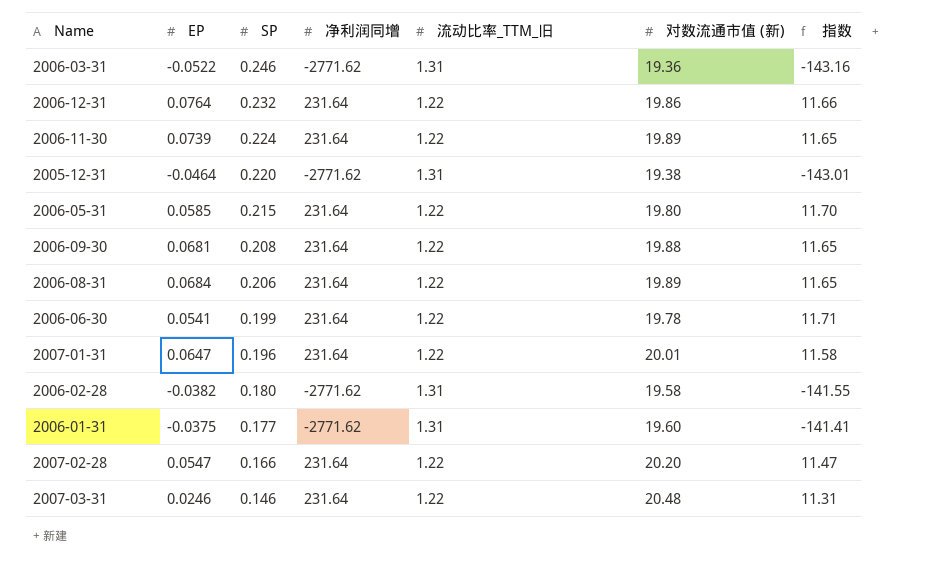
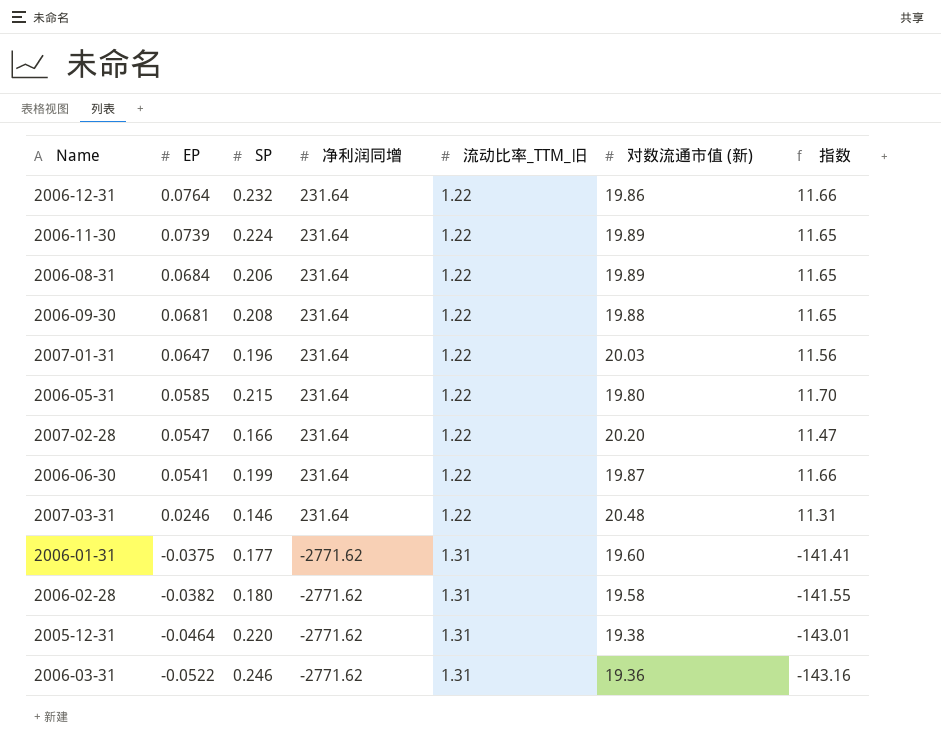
row order: SP descending -> EP descending
2007-01-31 | 对数流通市值 (新): 20.01 -> 20.03
2007-01-31 | 指数: 11.58 -> 11.56
2006-06-30 | 对数流通市值 (新): 19.78 -> 19.87
2006-06-30 | 指数: 11.71 -> 11.66

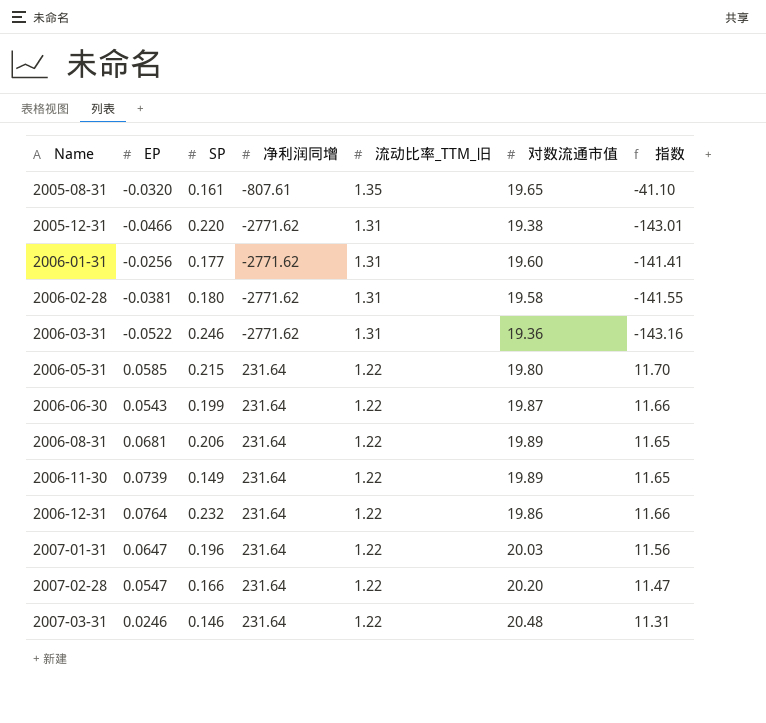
row order: EP descending -> Name ascending
column name: 对数流通市值 (新) -> 对数流通市值
row 2006-09-30: 0.0681 | 0.208 | 231.64 | 1.22 | 19.88 | 11.65 -> none
row 2005-08-31: none -> -0.0320 | 0.161 | -807.61 | 1.35 | 19.65 | -41.10
2005-12-31 | EP: -0.0464 -> -0.0466
2006-01-31 | EP: -0.0375 -> -0.0256
2006-02-28 | EP: -0.0382 -> -0.0381
2006-06-30 | EP: 0.0541 -> 0.0543
2006-08-31 | EP: 0.0684 -> 0.0681
2006-11-30 | SP: 0.224 -> 0.149

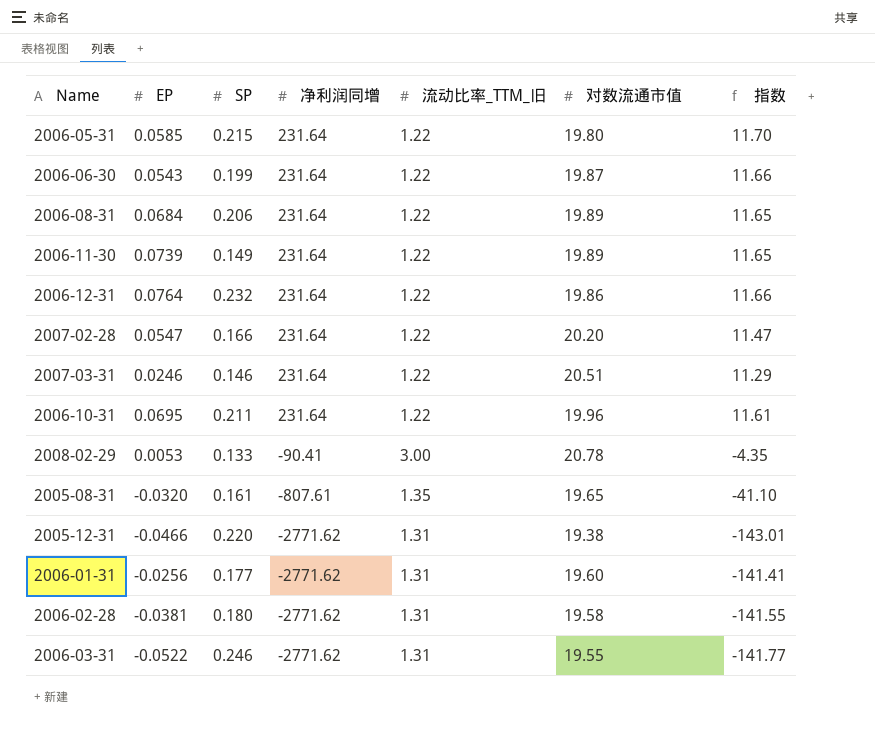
row order: Name ascending -> 净利润同增 descending
row 2007-01-31: 0.0647 | 0.196 | 231.64 | 1.22 | 20.03 | 11.56 -> none
2006-08-31 | EP: 0.0681 -> 0.0684
2007-03-31 | 对数流通市值: 20.48 -> 20.51
2007-03-31 | 指数: 11.31 -> 11.29
row 2006-10-31: none -> 0.0695 | 0.211 | 231.64 | 1.22 | 19.96 | 11.61
row 2008-02-29: none -> 0.0053 | 0.133 | -90.41 | 3.00 | 20.78 | -4.35
2006-03-31 | 对数流通市值: 19.36 -> 19.55
2006-03-31 | 指数: -143.16 -> -141.77

